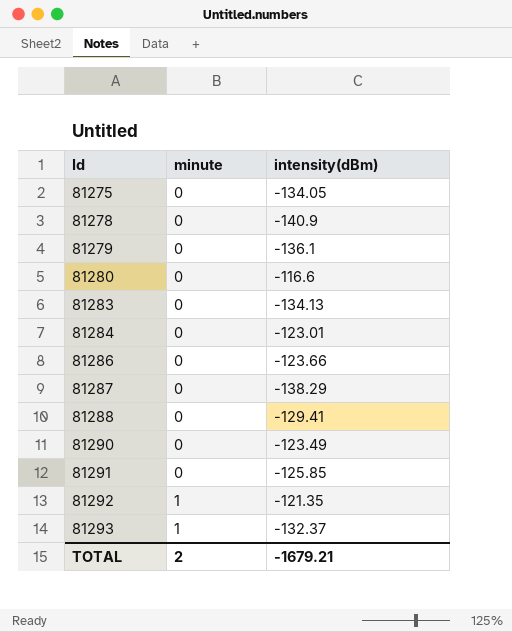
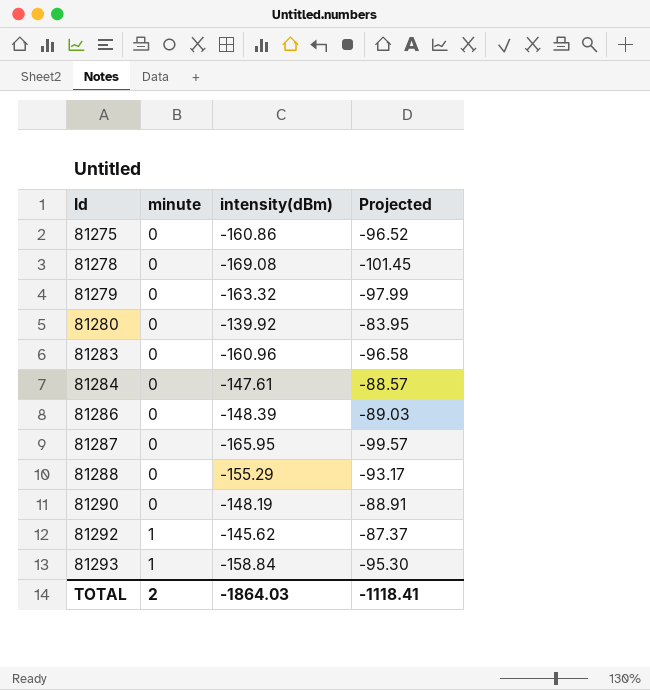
column Projected | formula: none -> [intensity(dBm)] * 0.6
row 81291: 0 | -125.85 -> none
81275 | intensity(dBm): -134.05 -> -160.86
81278 | intensity(dBm): -140.9 -> -169.08
81279 | intensity(dBm): -136.1 -> -163.32
81280 | intensity(dBm): -116.6 -> -139.92
81283 | intensity(dBm): -134.13 -> -160.96
81284 | intensity(dBm): -123.01 -> -147.61
81286 | intensity(dBm): -123.66 -> -148.39
81287 | intensity(dBm): -138.29 -> -165.95
81288 | intensity(dBm): -129.41 -> -155.29
81290 | intensity(dBm): -123.49 -> -148.19
81292 | intensity(dBm): -121.35 -> -145.62
81293 | intensity(dBm): -132.37 -> -158.84
TOTAL | intensity(dBm): -1679.21 -> -1864.03

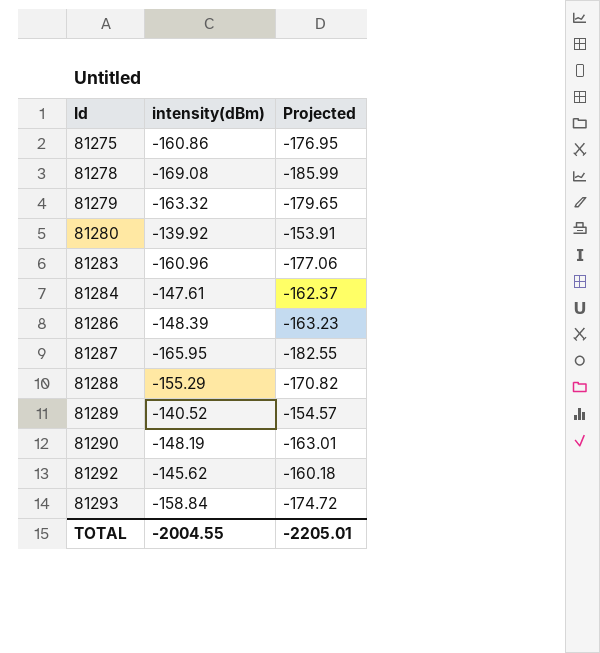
column minute | position: 2 -> none
column Projected | formula: [intensity(dBm)] * 0.6 -> [intensity(dBm)] * 1.1
row 81289: none -> -140.52 | -154.57
TOTAL | intensity(dBm): -1864.03 -> -2004.55
TOTAL | Projected: -1118.41 -> -2205.01

